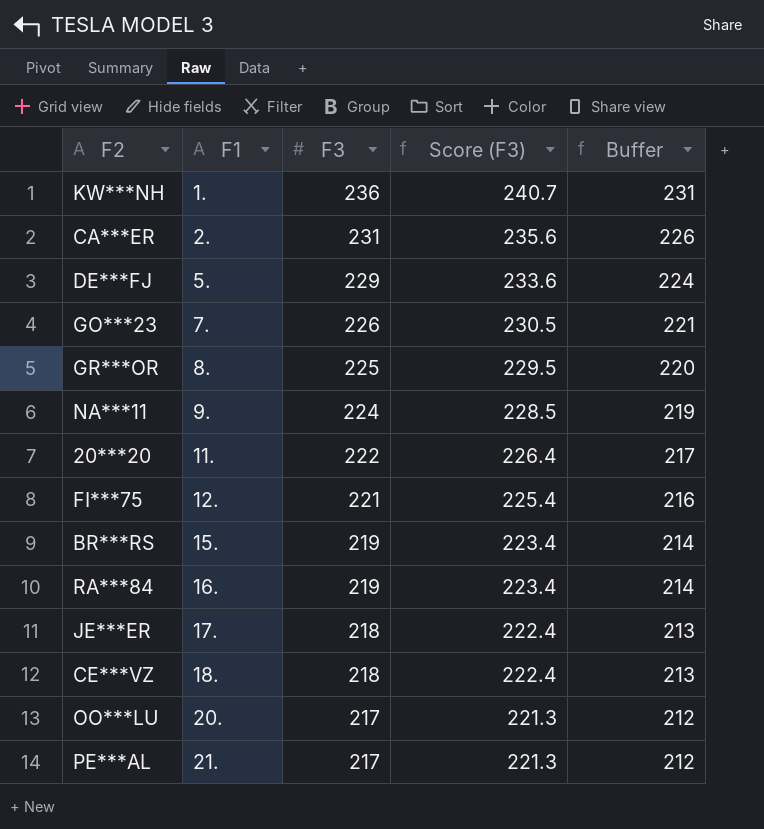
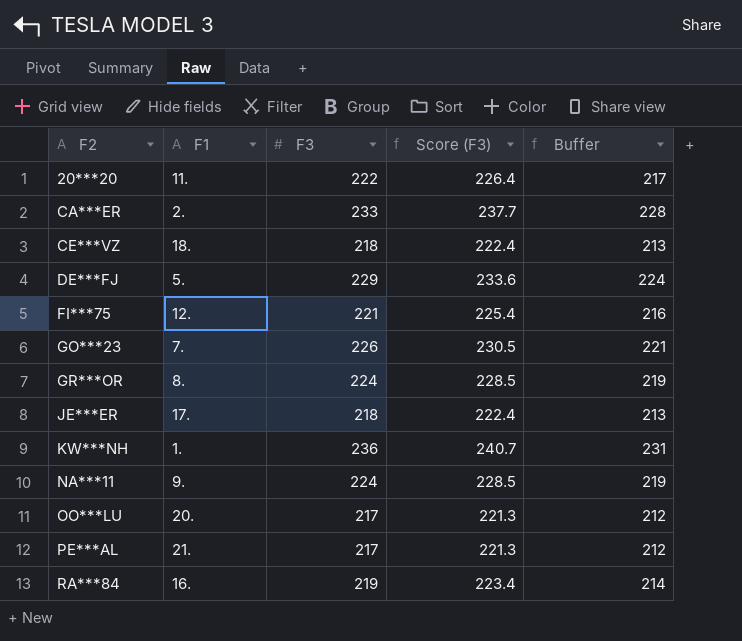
row order: F1 ascending -> F2 ascending
row BR***RS: 15. | 219 | 223.4 | 214 -> none
CA***ER | F3: 231 -> 233
CA***ER | Score (F3): 235.6 -> 237.7
CA***ER | Buffer: 226 -> 228
GR***OR | F3: 225 -> 224
GR***OR | Score (F3): 229.5 -> 228.5
GR***OR | Buffer: 220 -> 219

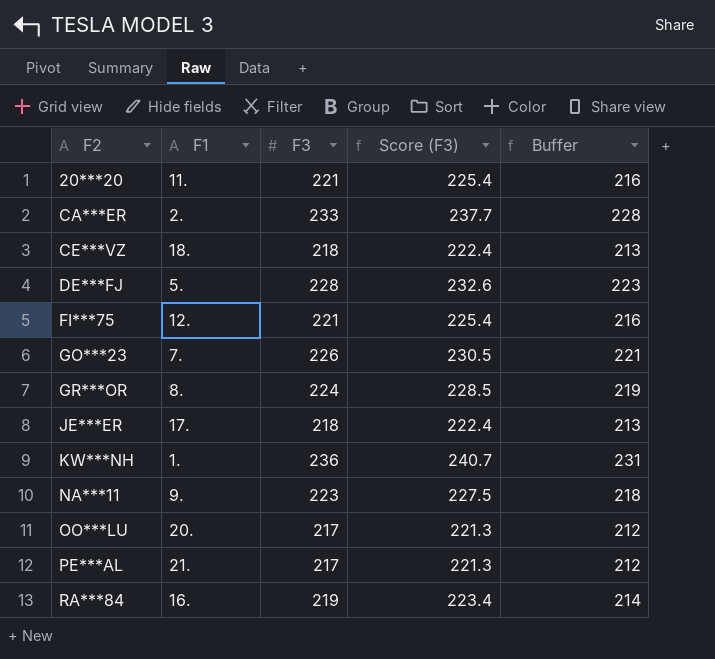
20***20 | F3: 222 -> 221
20***20 | Score (F3): 226.4 -> 225.4
20***20 | Buffer: 217 -> 216
DE***FJ | F3: 229 -> 228
DE***FJ | Score (F3): 233.6 -> 232.6
DE***FJ | Buffer: 224 -> 223
NA***11 | F3: 224 -> 223
NA***11 | Score (F3): 228.5 -> 227.5
NA***11 | Buffer: 219 -> 218

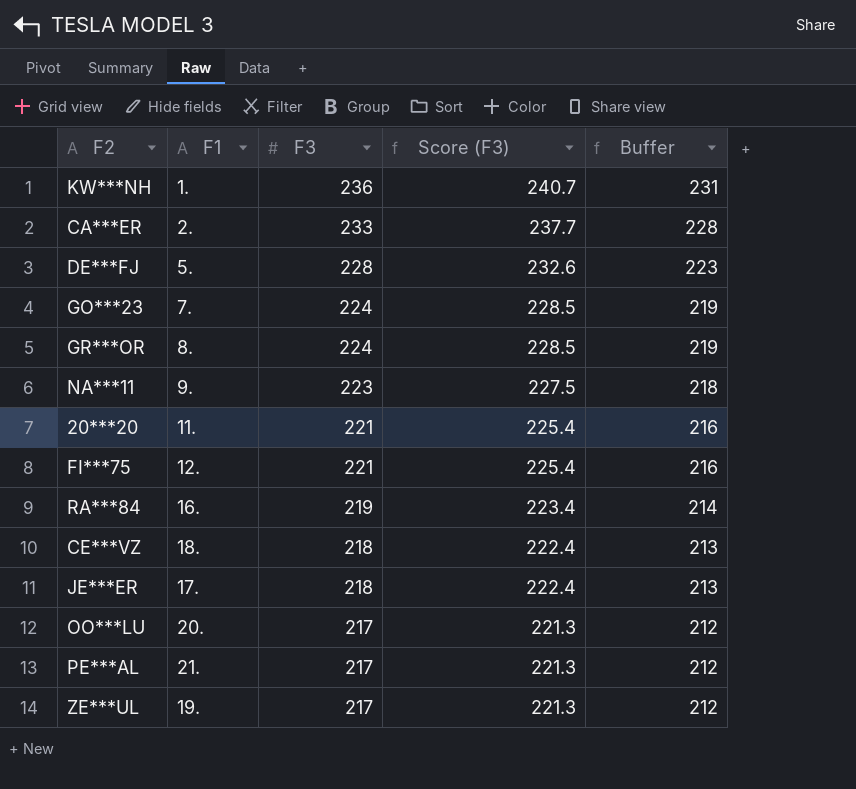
row order: F2 ascending -> F3 descending
GO***23 | F3: 226 -> 224
GO***23 | Score (F3): 230.5 -> 228.5
GO***23 | Buffer: 221 -> 219
row ZE***UL: none -> 19. | 217 | 221.3 | 212

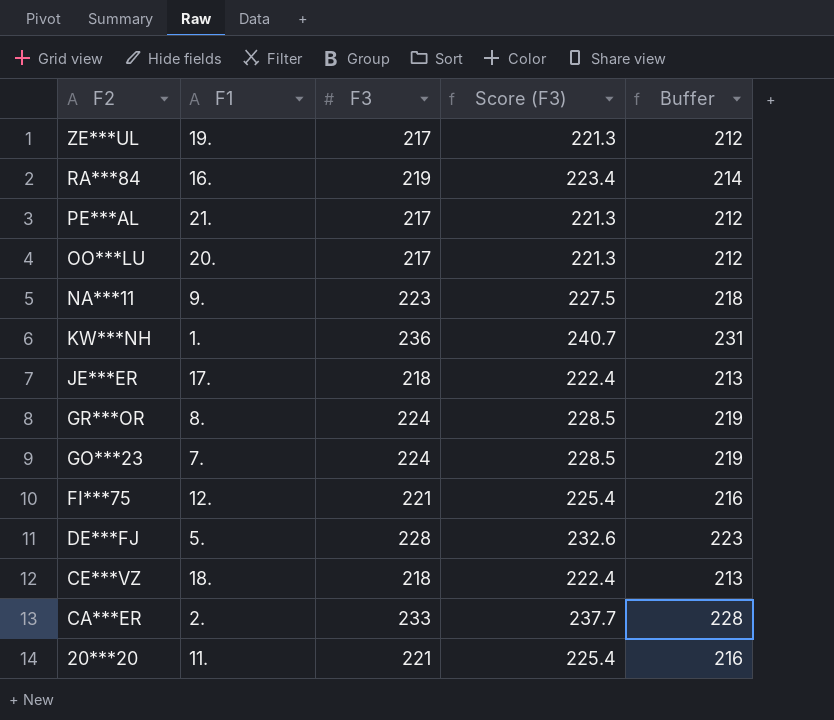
row order: F3 descending -> F2 descending

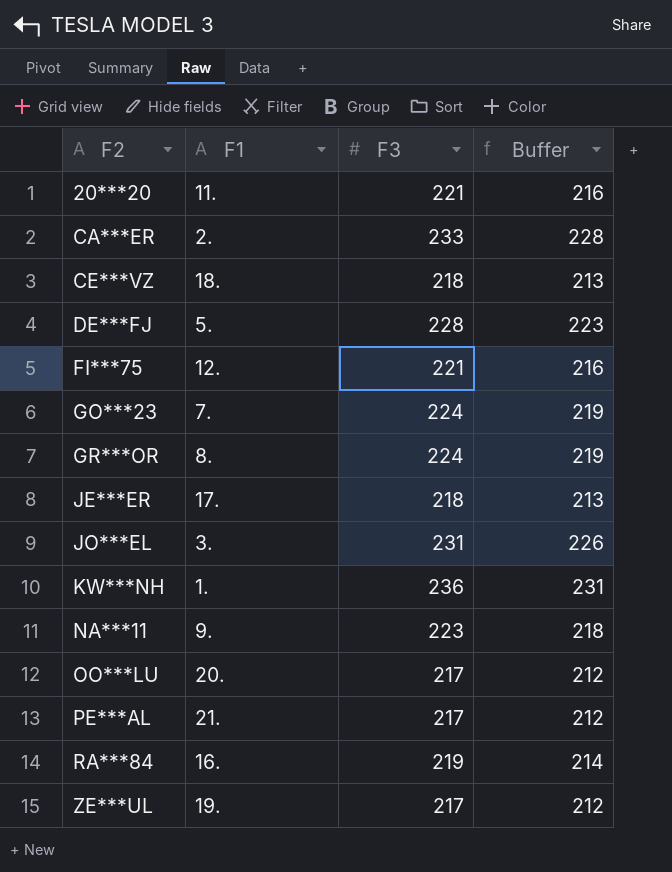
row order: F2 descending -> F2 ascending
column Score (F3) | formula: [F3] * 1.02 -> none
row JO***EL: none -> 3. | 231 | 226

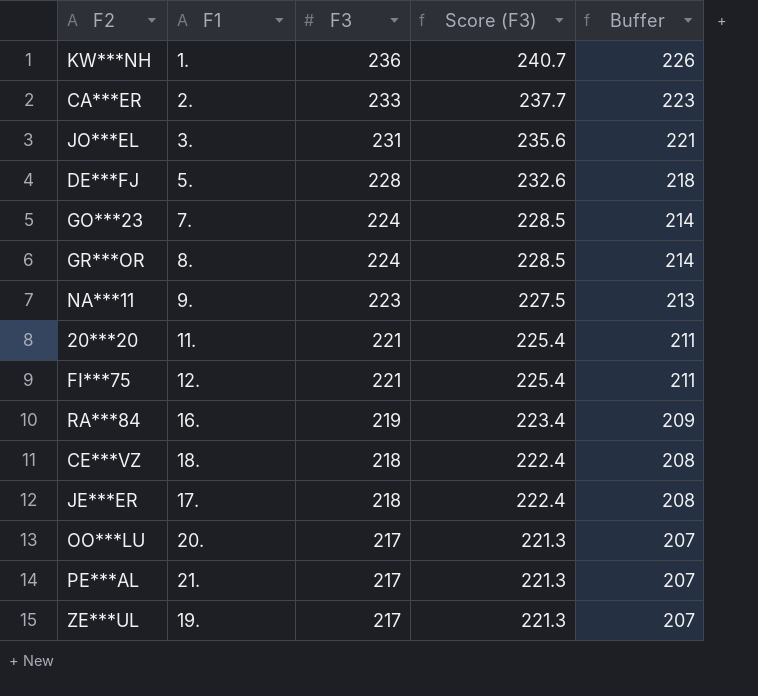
row order: F2 ascending -> F3 descending
column Score (F3) | formula: none -> [F3] * 1.02
column Buffer | formula: [F3] - 5 -> [F3] - 10

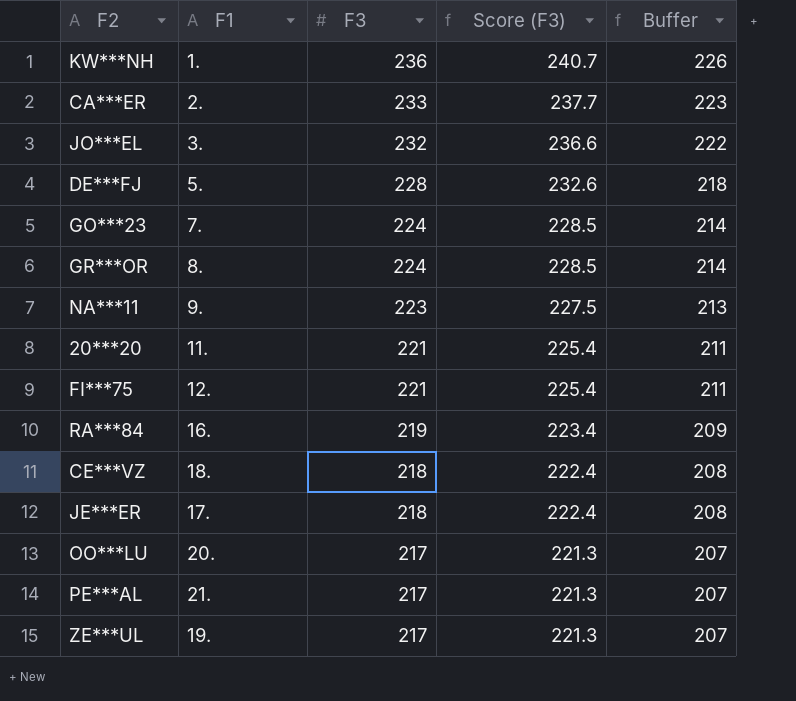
JO***EL | F3: 231 -> 232
JO***EL | Score (F3): 235.6 -> 236.6
JO***EL | Buffer: 221 -> 222

